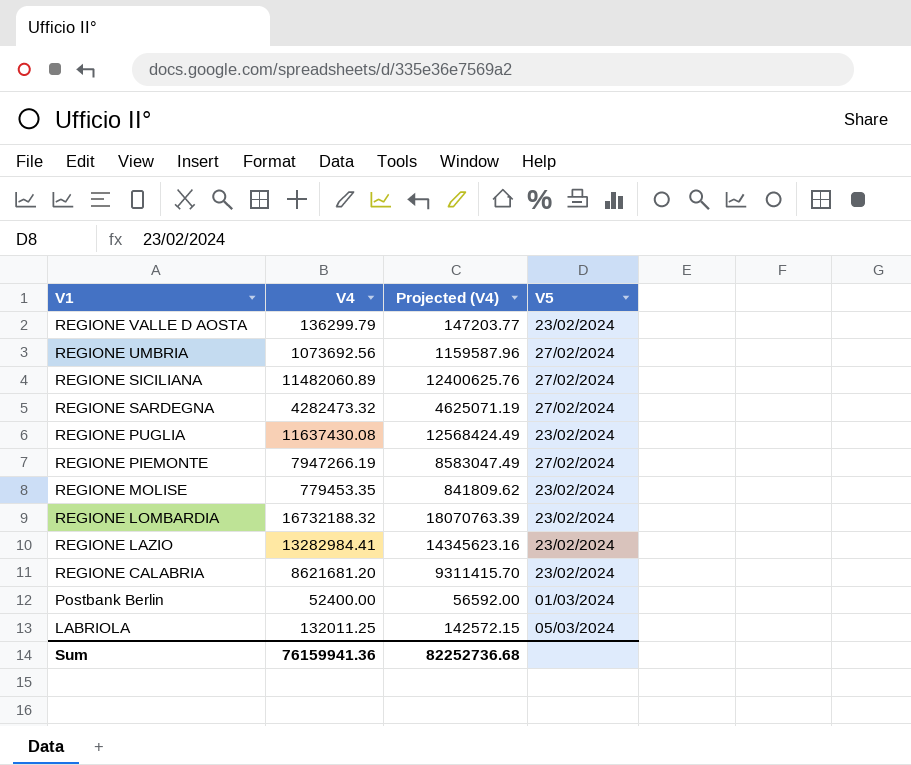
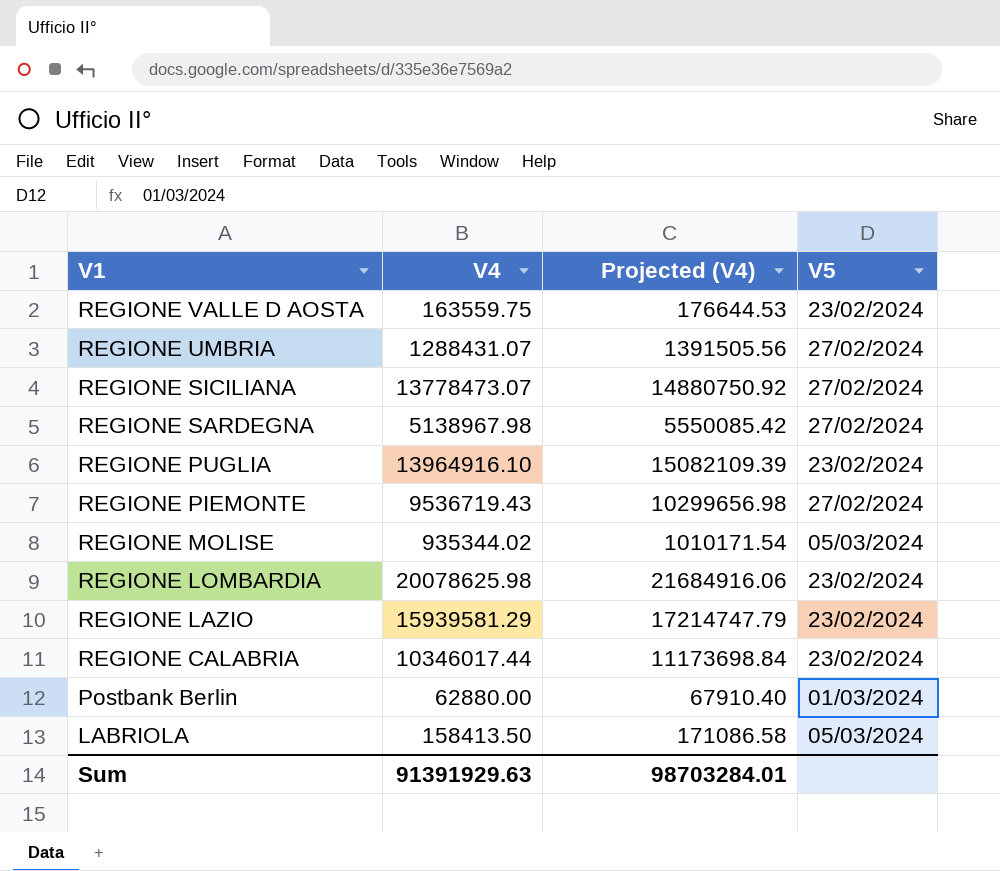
REGIONE VALLE D AOSTA | V4: 136299.79 -> 163559.75
REGIONE VALLE D AOSTA | Projected (V4): 147203.77 -> 176644.53
REGIONE UMBRIA | V4: 1073692.56 -> 1288431.07
REGIONE UMBRIA | Projected (V4): 1159587.96 -> 1391505.56
REGIONE SICILIANA | V4: 11482060.89 -> 13778473.07
REGIONE SICILIANA | Projected (V4): 12400625.76 -> 14880750.92
REGIONE SARDEGNA | V4: 4282473.32 -> 5138967.98
REGIONE SARDEGNA | Projected (V4): 4625071.19 -> 5550085.42
REGIONE PUGLIA | V4: 11637430.08 -> 13964916.10
REGIONE PUGLIA | Projected (V4): 12568424.49 -> 15082109.39
REGIONE PIEMONTE | V4: 7947266.19 -> 9536719.43
REGIONE PIEMONTE | Projected (V4): 8583047.49 -> 10299656.98
REGIONE MOLISE | V4: 779453.35 -> 935344.02
REGIONE MOLISE | Projected (V4): 841809.62 -> 1010171.54
REGIONE MOLISE | V5: 23/02/2024 -> 05/03/2024
REGIONE LOMBARDIA | V4: 16732188.32 -> 20078625.98
REGIONE LOMBARDIA | Projected (V4): 18070763.39 -> 21684916.06
REGIONE LAZIO | V4: 13282984.41 -> 15939581.29
REGIONE LAZIO | Projected (V4): 14345623.16 -> 17214747.79
REGIONE CALABRIA | V4: 8621681.20 -> 10346017.44
REGIONE CALABRIA | Projected (V4): 9311415.70 -> 11173698.84
Postbank Berlin | V4: 52400.00 -> 62880.00
Postbank Berlin | Projected (V4): 56592.00 -> 67910.40
LABRIOLA | V4: 132011.25 -> 158413.50
LABRIOLA | Projected (V4): 142572.15 -> 171086.58
Sum | V4: 76159941.36 -> 91391929.63
Sum | Projected (V4): 82252736.68 -> 98703284.01

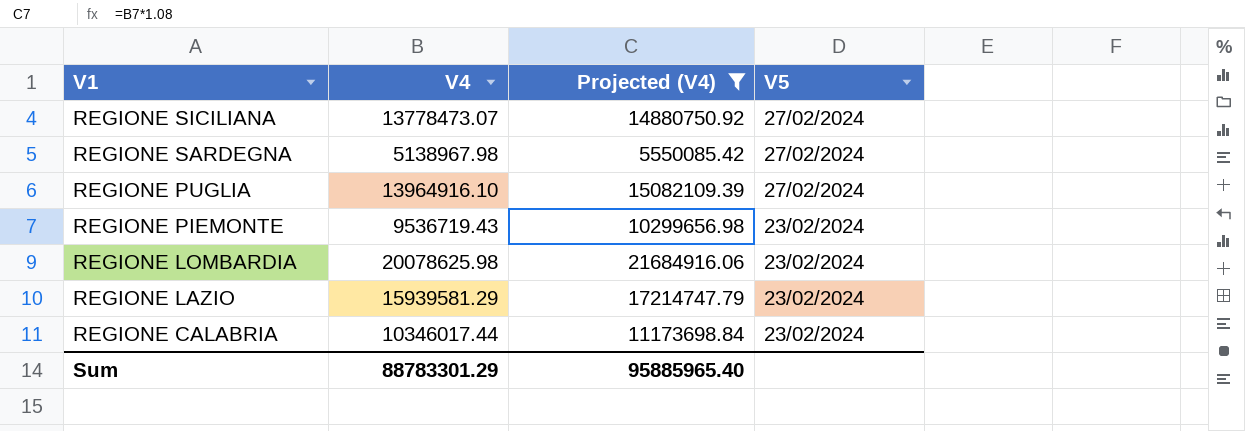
filter: none -> Projected (V4) >= 5550085.42
REGIONE PUGLIA | V5: 23/02/2024 -> 27/02/2024
REGIONE PIEMONTE | V5: 27/02/2024 -> 23/02/2024
Sum | V4: 91391929.63 -> 88783301.29
Sum | Projected (V4): 98703284.01 -> 95885965.40

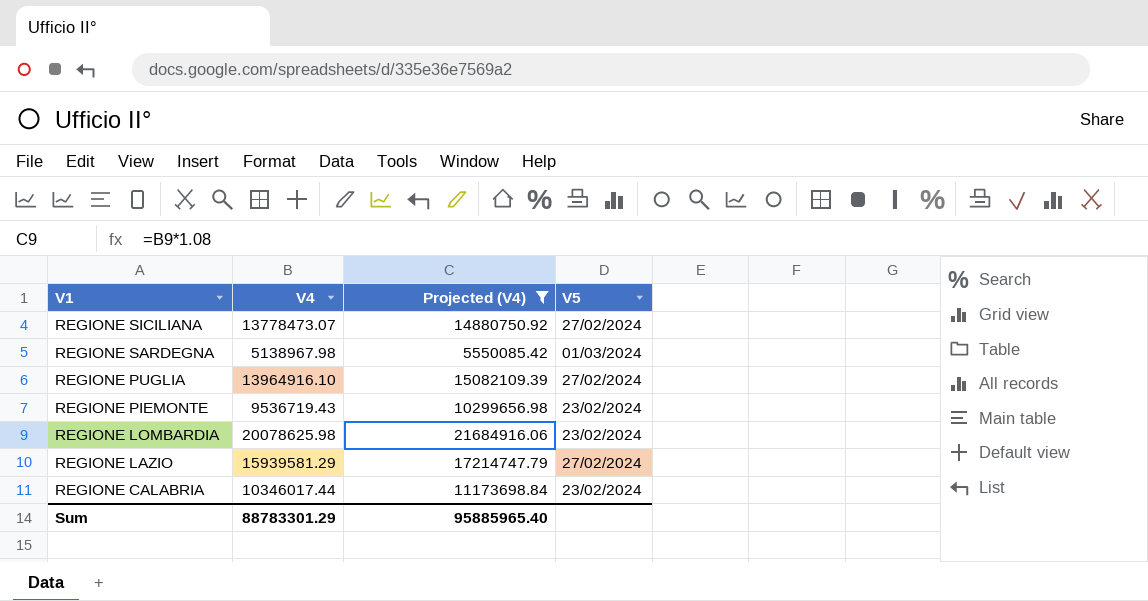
REGIONE SARDEGNA | V5: 27/02/2024 -> 01/03/2024
REGIONE LAZIO | V5: 23/02/2024 -> 27/02/2024

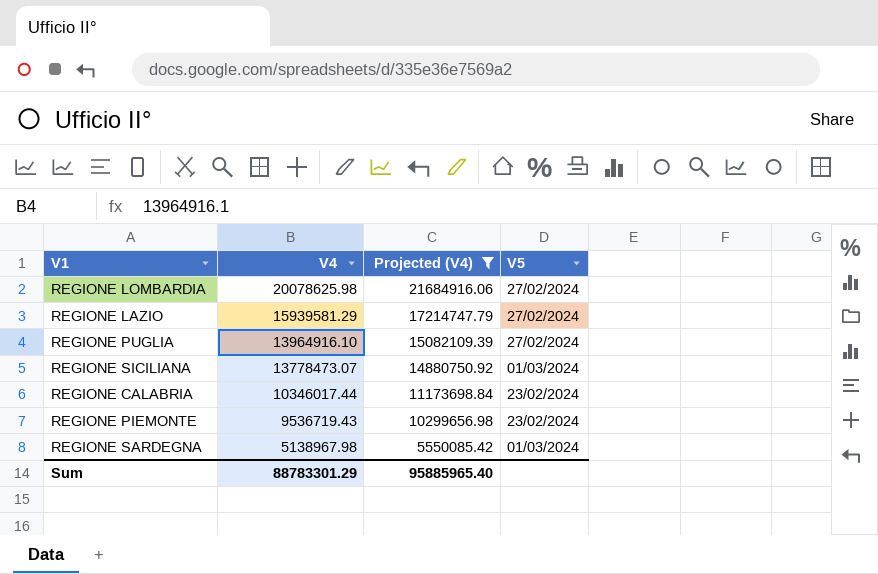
row order: V1 descending -> V4 descending
REGIONE LOMBARDIA | V5: 23/02/2024 -> 27/02/2024
REGIONE SICILIANA | V5: 27/02/2024 -> 01/03/2024

